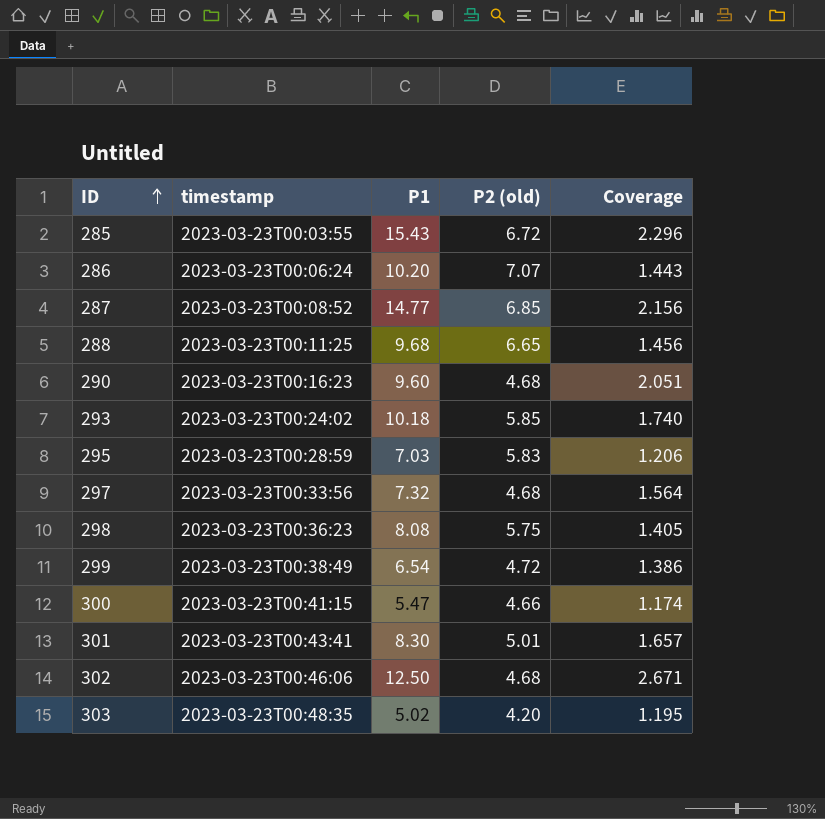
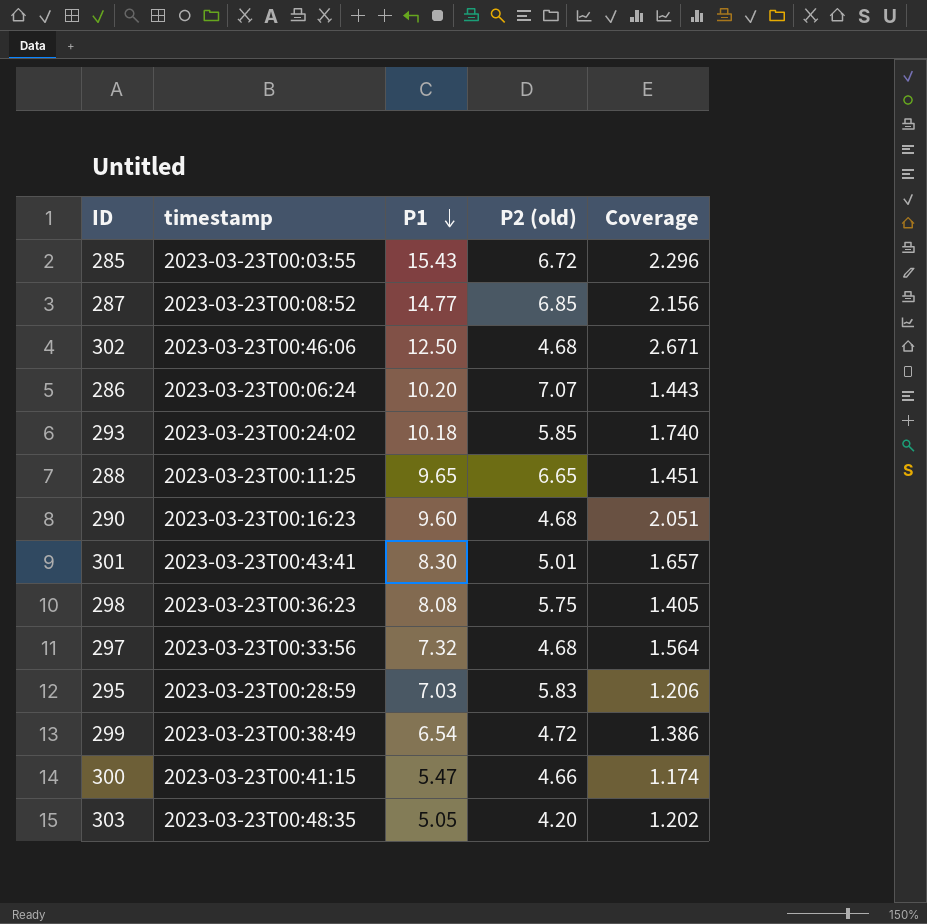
row order: ID ascending -> P1 descending
288 | P1: 9.68 -> 9.65
288 | Coverage: 1.456 -> 1.451
303 | P1: 5.02 -> 5.05
303 | Coverage: 1.195 -> 1.202

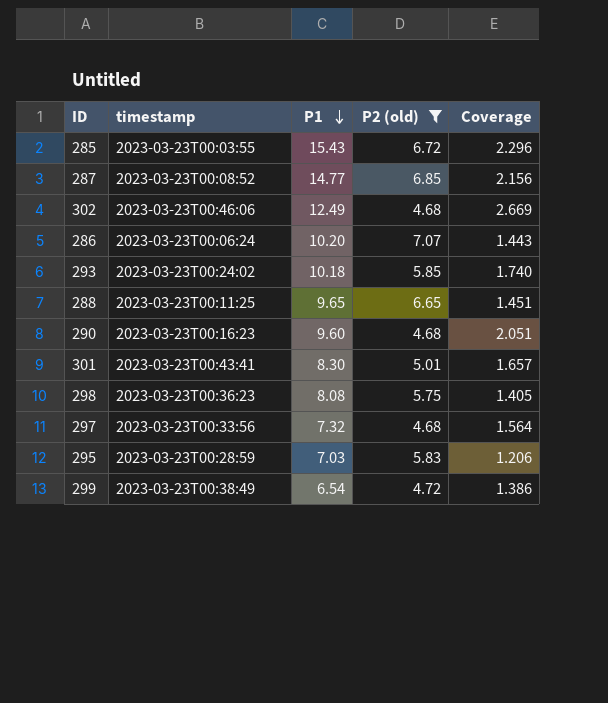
filter: none -> P2 (old) >= 4.68
302 | P1: 12.50 -> 12.49
302 | Coverage: 2.671 -> 2.669

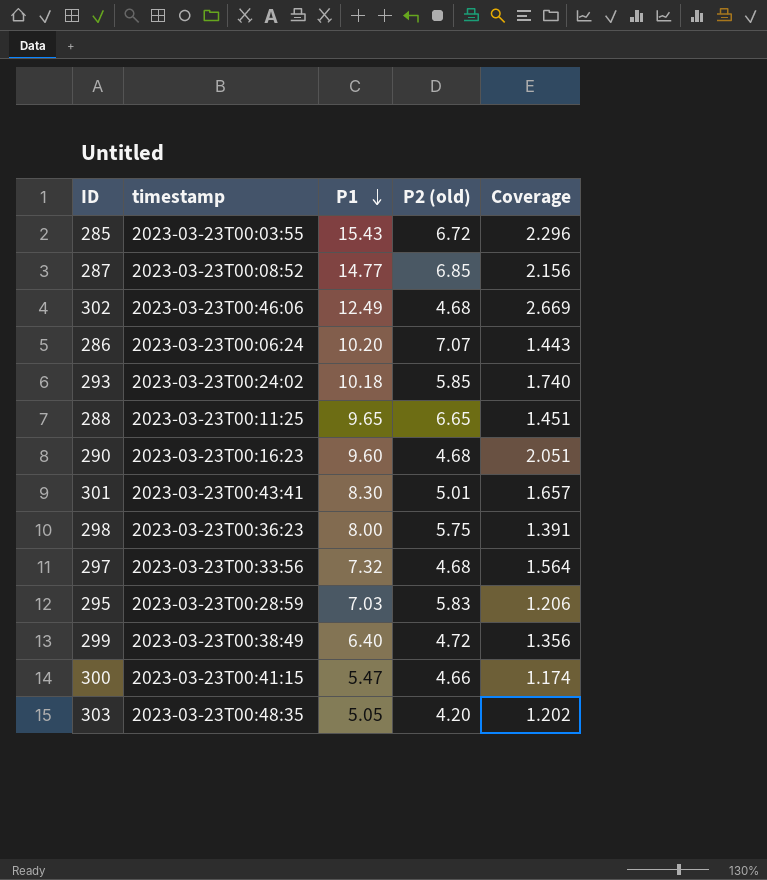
filter: P2 (old) >= 4.68 -> none
298 | P1: 8.08 -> 8.00
298 | Coverage: 1.405 -> 1.391
299 | P1: 6.54 -> 6.40
299 | Coverage: 1.386 -> 1.356

